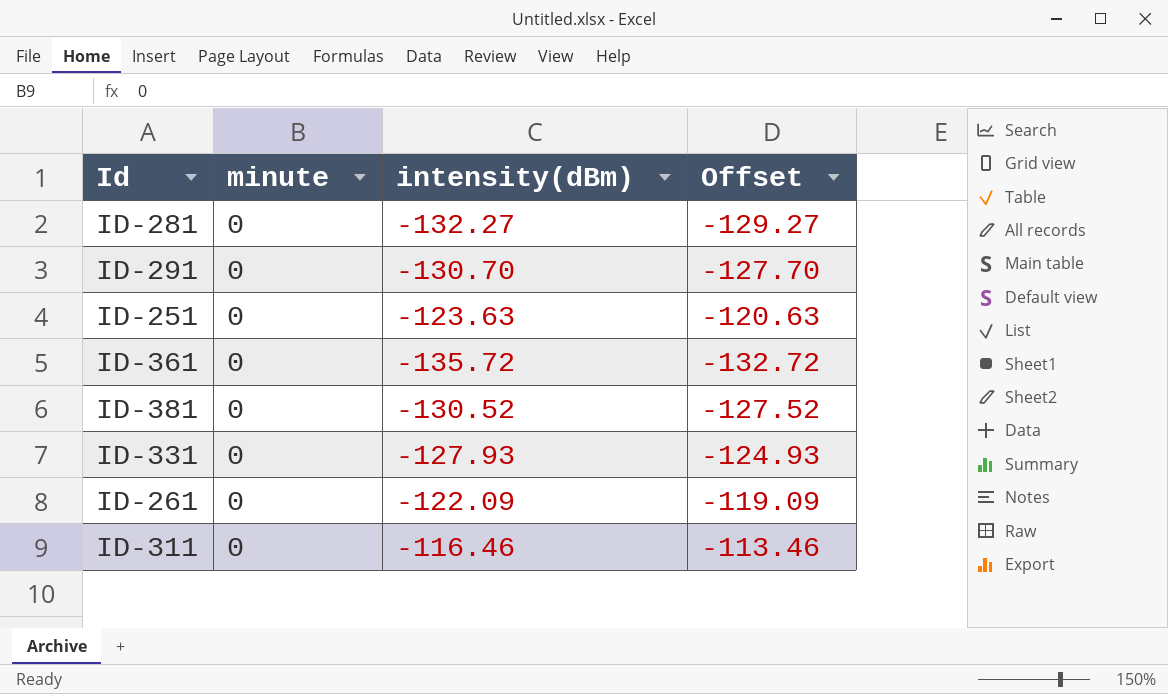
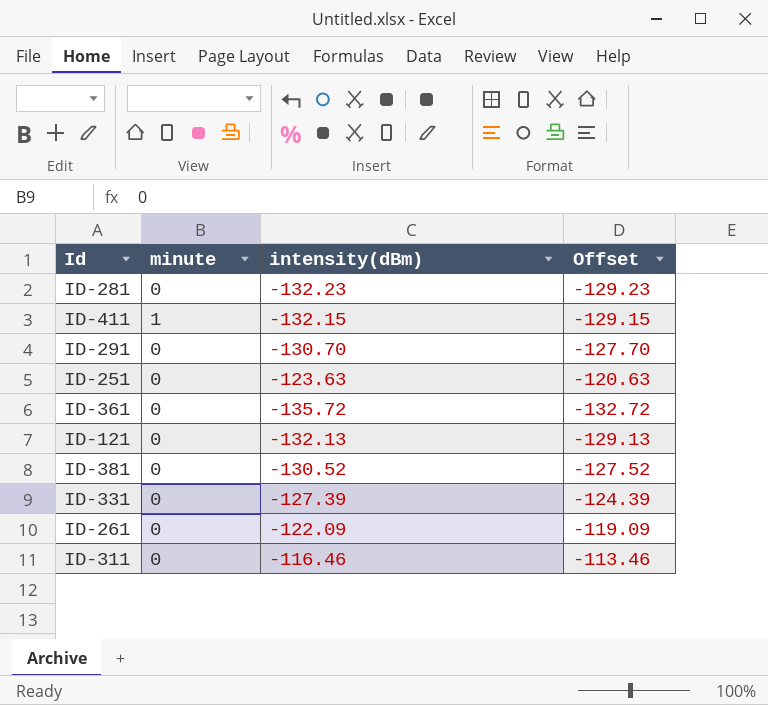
ID-281 | intensity(dBm): -132.27 -> -132.23
ID-281 | Offset: -129.27 -> -129.23
row ID-411: none -> 1 | -132.15 | -129.15
row ID-121: none -> 0 | -132.13 | -129.13
ID-331 | intensity(dBm): -127.93 -> -127.39
ID-331 | Offset: -124.93 -> -124.39

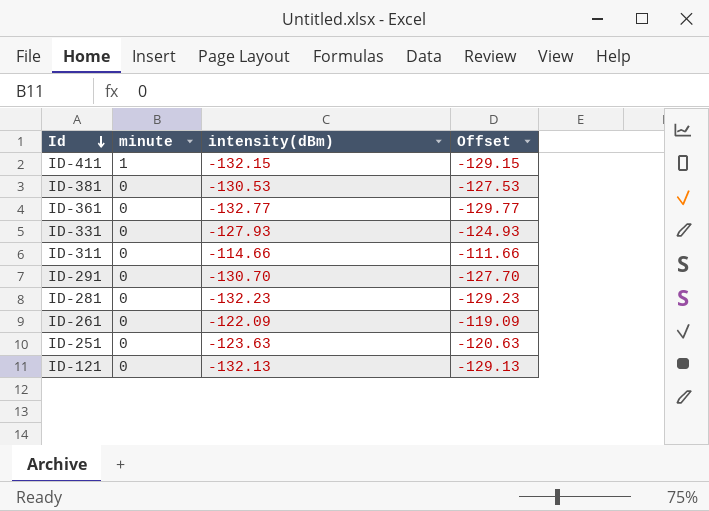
row order: none -> Id descending
ID-381 | intensity(dBm): -130.52 -> -130.53
ID-381 | Offset: -127.52 -> -127.53
ID-361 | intensity(dBm): -135.72 -> -132.77
ID-361 | Offset: -132.72 -> -129.77
ID-331 | intensity(dBm): -127.39 -> -127.93
ID-331 | Offset: -124.39 -> -124.93
ID-311 | intensity(dBm): -116.46 -> -114.66
ID-311 | Offset: -113.46 -> -111.66

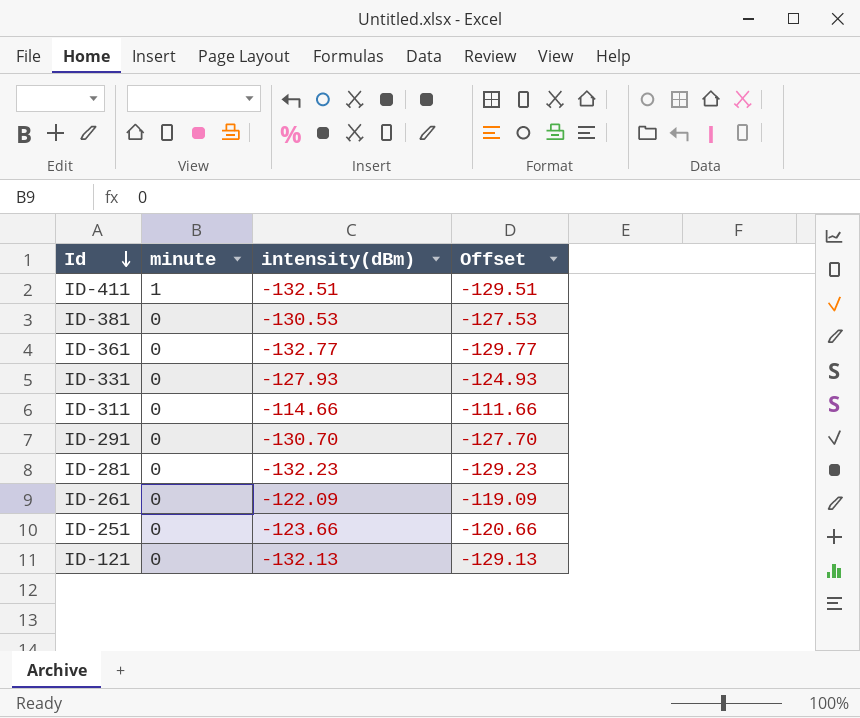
ID-411 | intensity(dBm): -132.15 -> -132.51
ID-411 | Offset: -129.15 -> -129.51
ID-251 | intensity(dBm): -123.63 -> -123.66
ID-251 | Offset: -120.63 -> -120.66

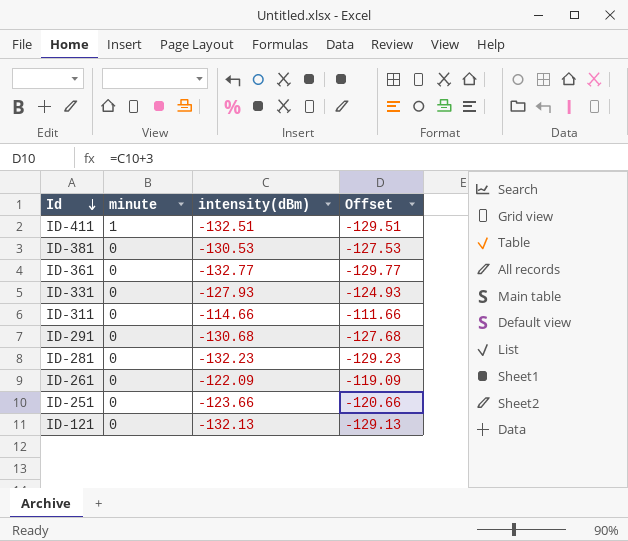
ID-291 | intensity(dBm): -130.70 -> -130.68
ID-291 | Offset: -127.70 -> -127.68

